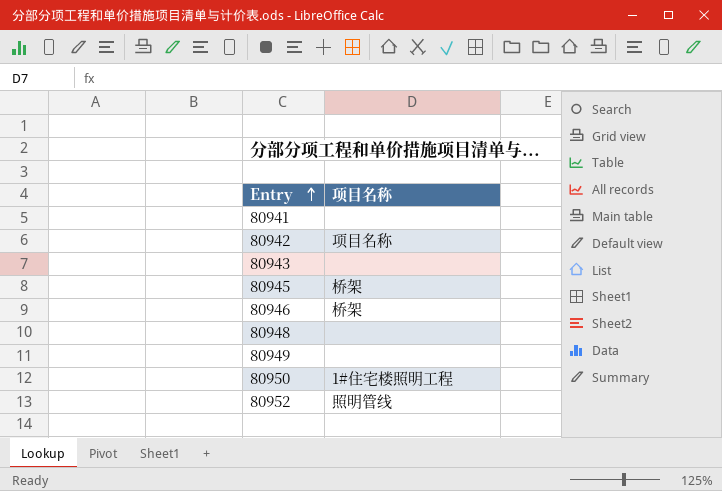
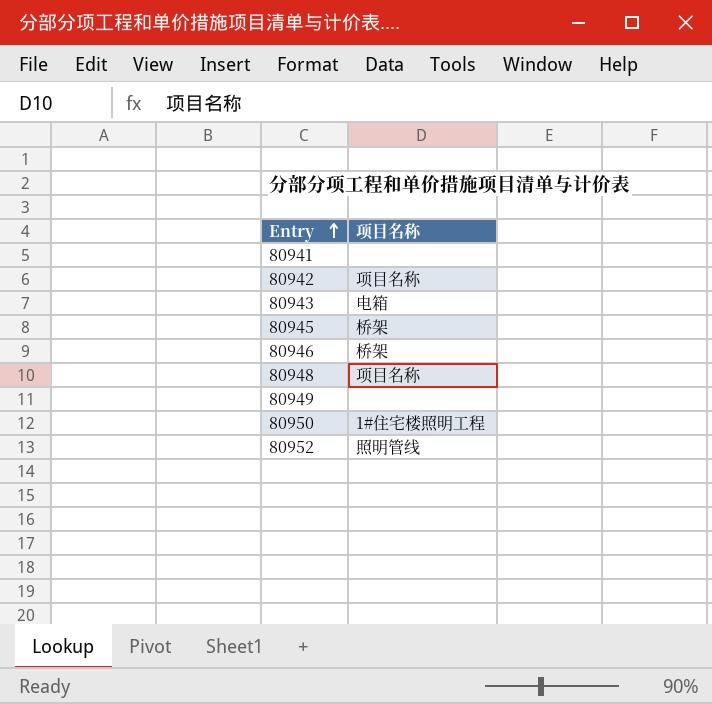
80943 | 项目名称: none -> 电箱
80948 | 项目名称: none -> 项目名称

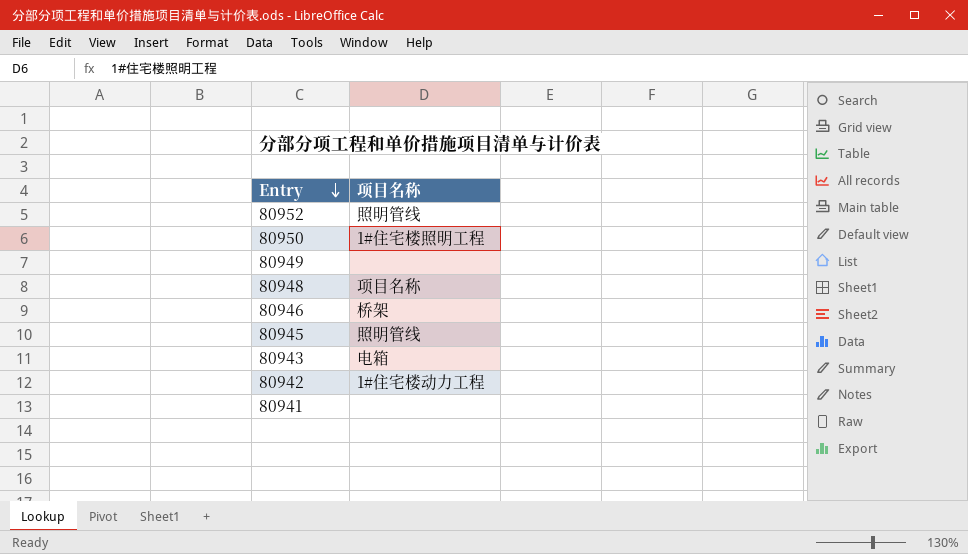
row order: Entry ascending -> Entry descending
80945 | 项目名称: 桥架 -> 照明管线
80942 | 项目名称: 项目名称 -> 1#住宅楼动力工程

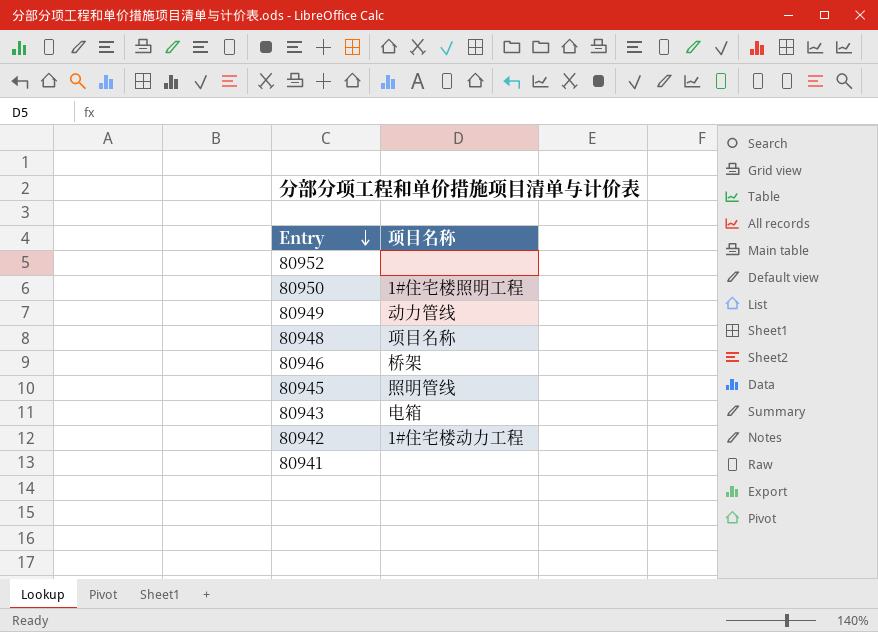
80952 | 项目名称: 照明管线 -> none
80949 | 项目名称: none -> 动力管线

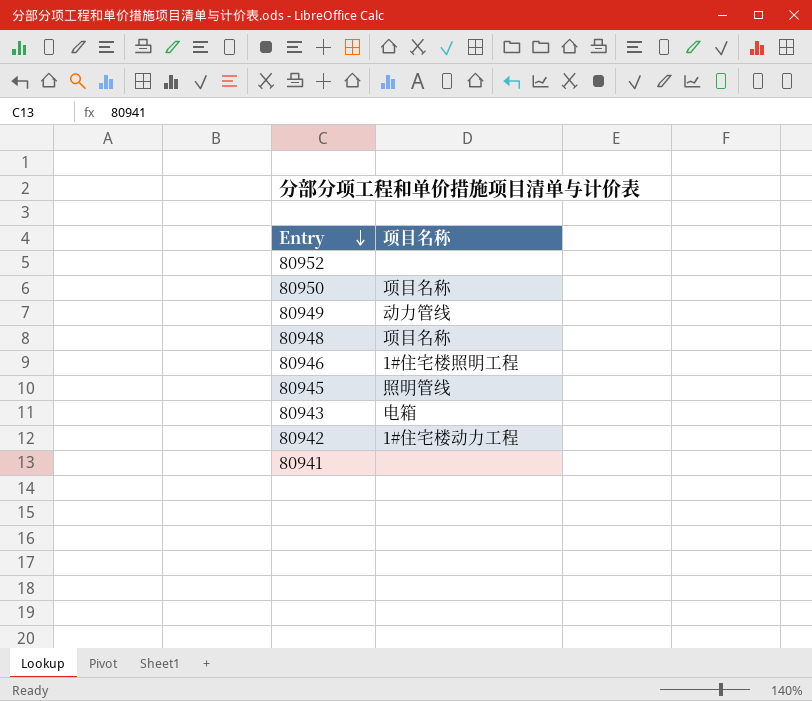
80950 | 项目名称: 1#住宅楼照明工程 -> 项目名称
80946 | 项目名称: 桥架 -> 1#住宅楼照明工程

